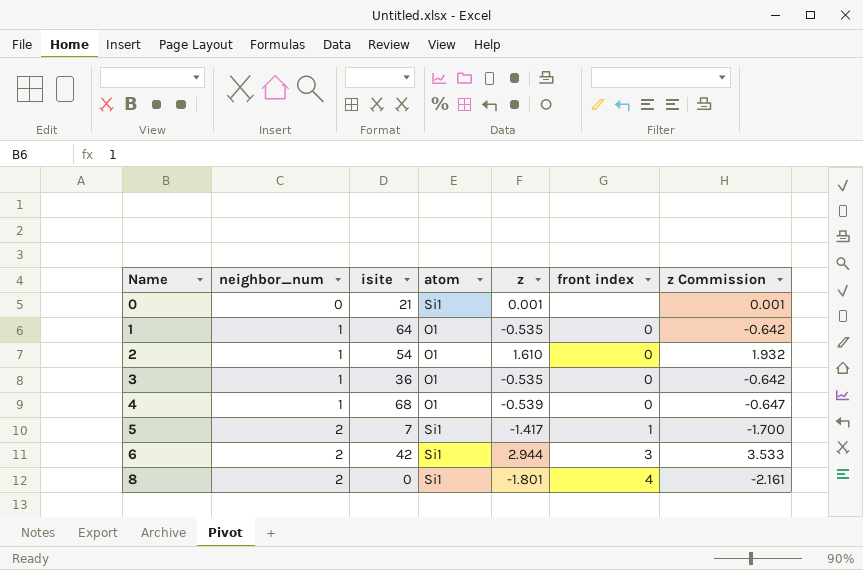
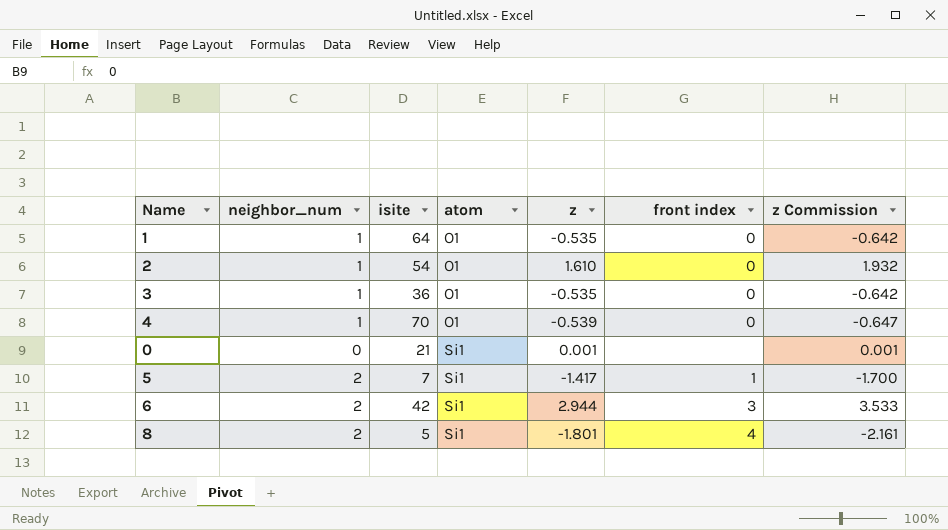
row order: Name ascending -> atom ascending
4 | isite: 68 -> 70
8 | isite: 0 -> 5

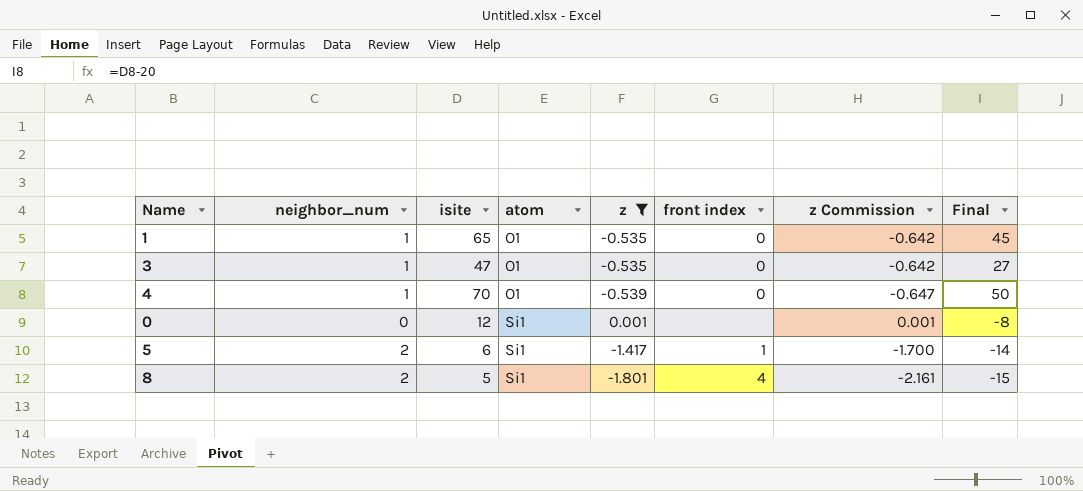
filter: none -> z <= 0.001
column Final | formula: none -> [isite] - 20
1 | isite: 64 -> 65
3 | isite: 36 -> 47
0 | isite: 21 -> 12
5 | isite: 7 -> 6

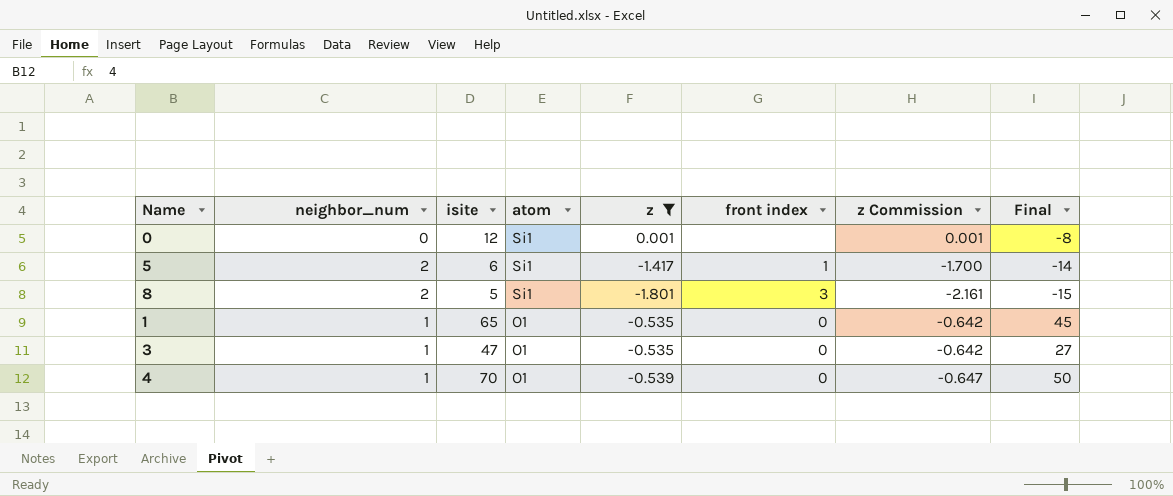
row order: atom ascending -> atom descending
8 | front index: 4 -> 3

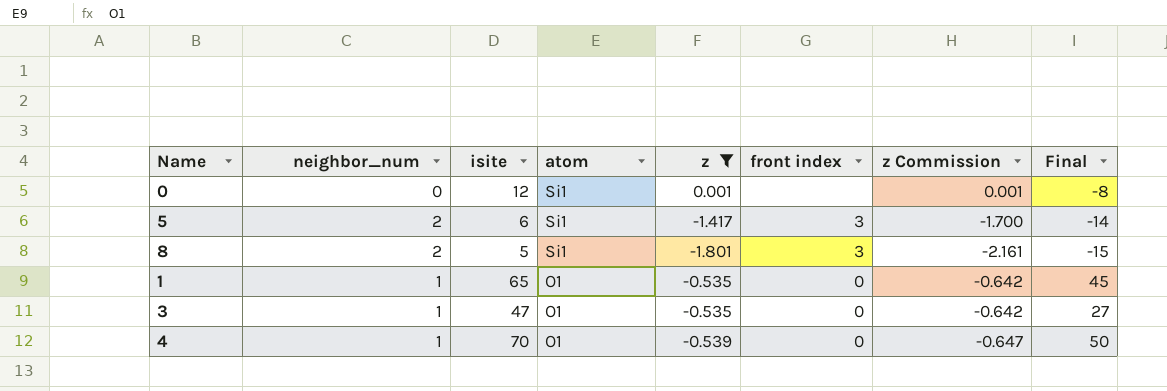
5 | front index: 1 -> 3

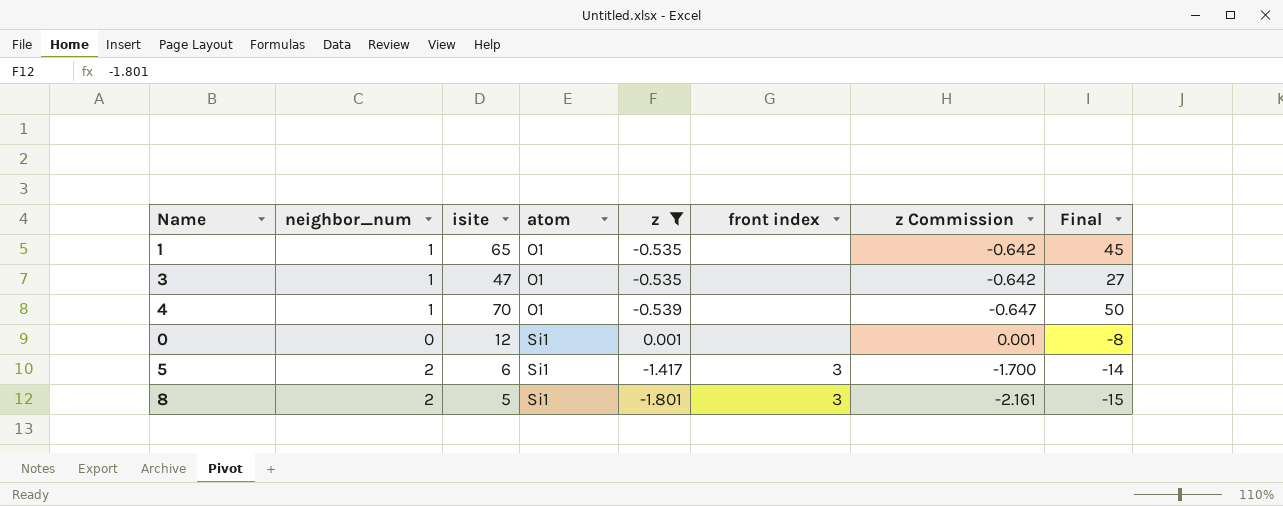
row order: atom descending -> atom ascending
1 | front index: 0 -> none
3 | front index: 0 -> none
4 | front index: 0 -> none

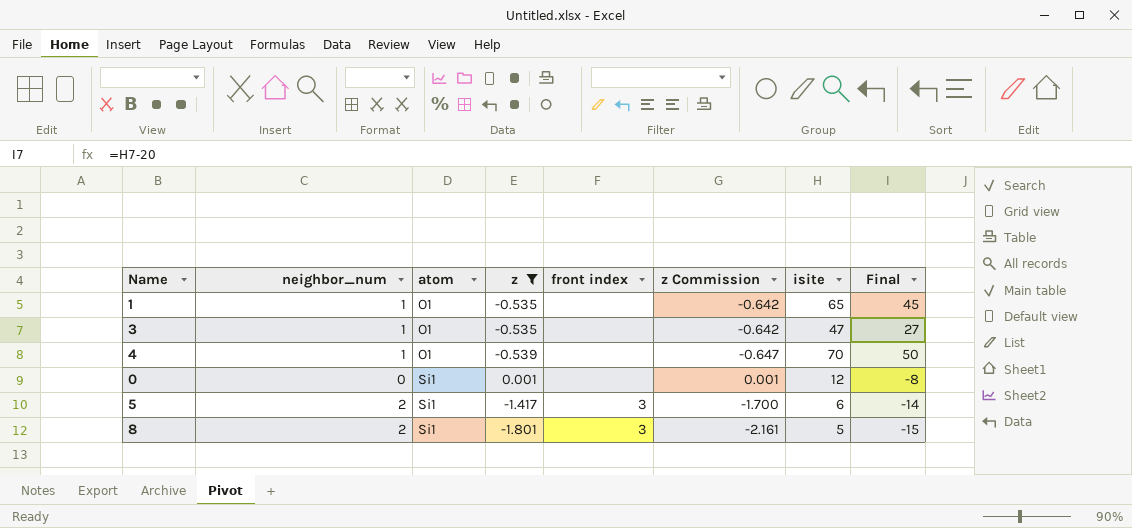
column isite | position: 3 -> 7

